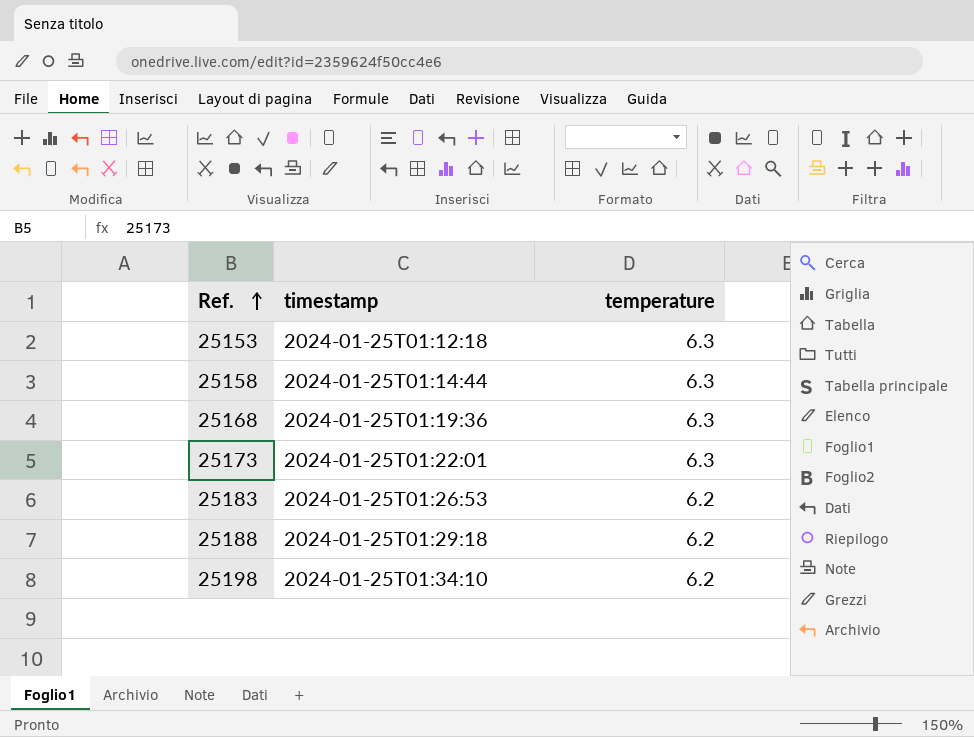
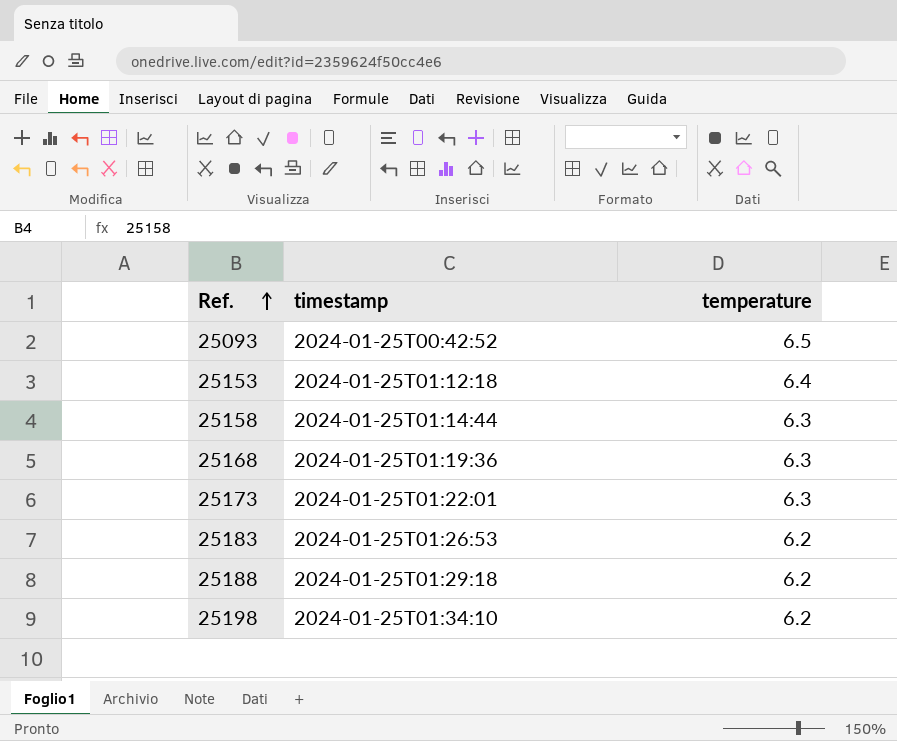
row 25093: none -> 2024-01-25T00:42:52 | 6.5
25153 | temperature: 6.3 -> 6.4

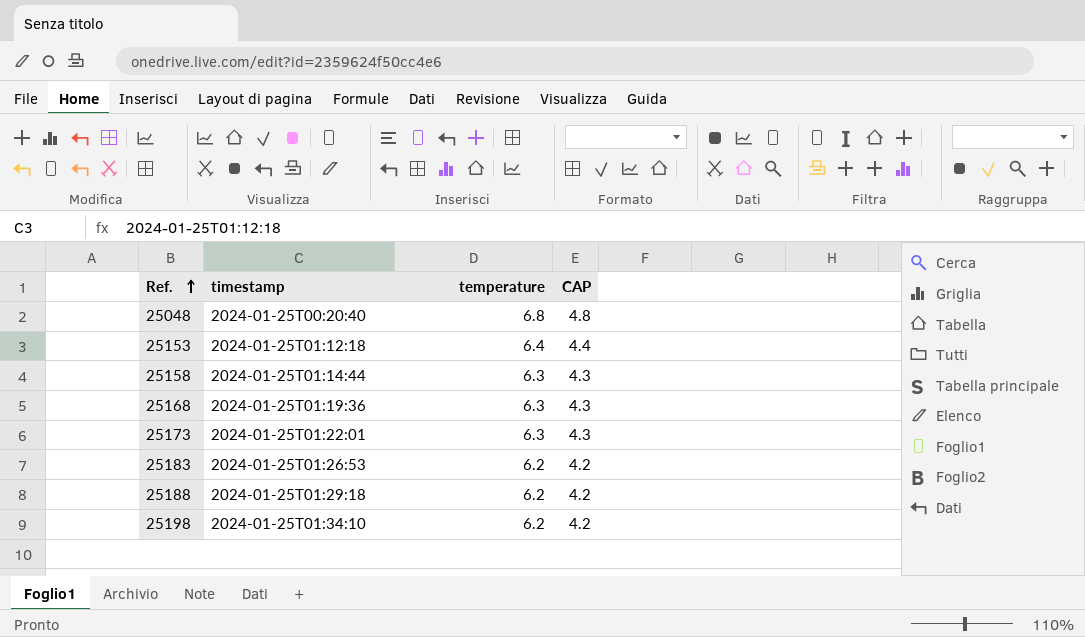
column CAP | formula: none -> [temperature] - 2
row 25093: 2024-01-25T00:42:52 | 6.5 -> none
row 25048: none -> 2024-01-25T00:20:40 | 6.8 | 4.8

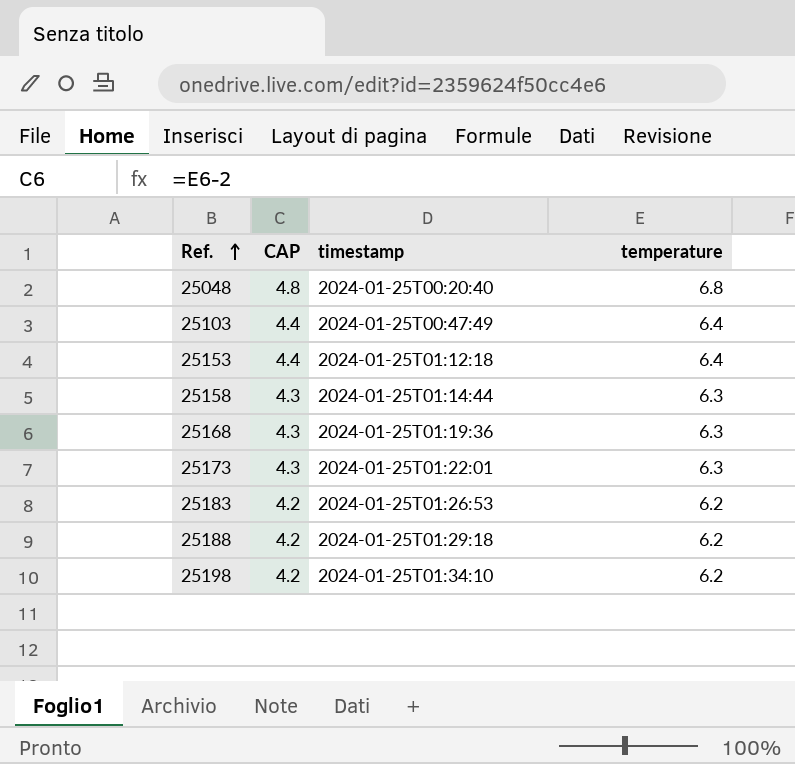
column CAP | position: 4 -> 2
row 25103: none -> 4.4 | 2024-01-25T00:47:49 | 6.4

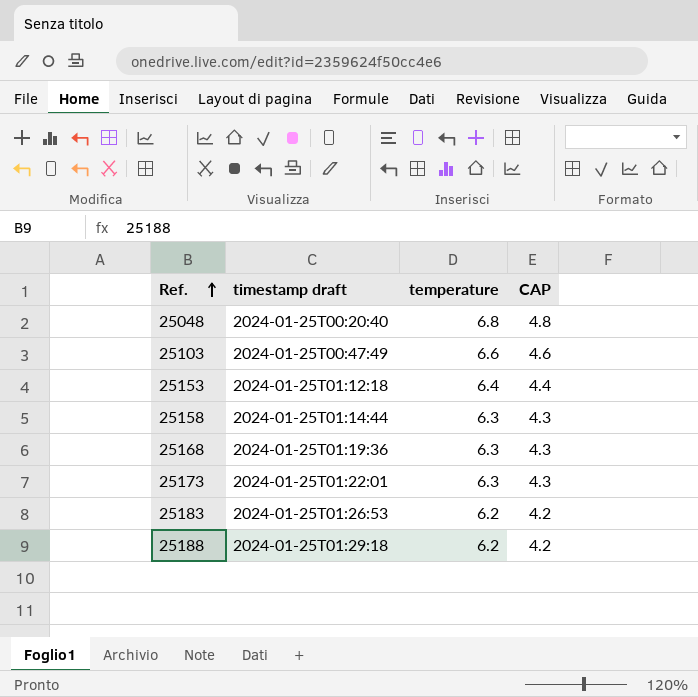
column name: timestamp -> timestamp draft
column CAP | position: 2 -> 4
row 25198: 4.2 | 2024-01-25T01:34:10 | 6.2 -> none
25103 | temperature: 6.4 -> 6.6
25103 | CAP: 4.4 -> 4.6

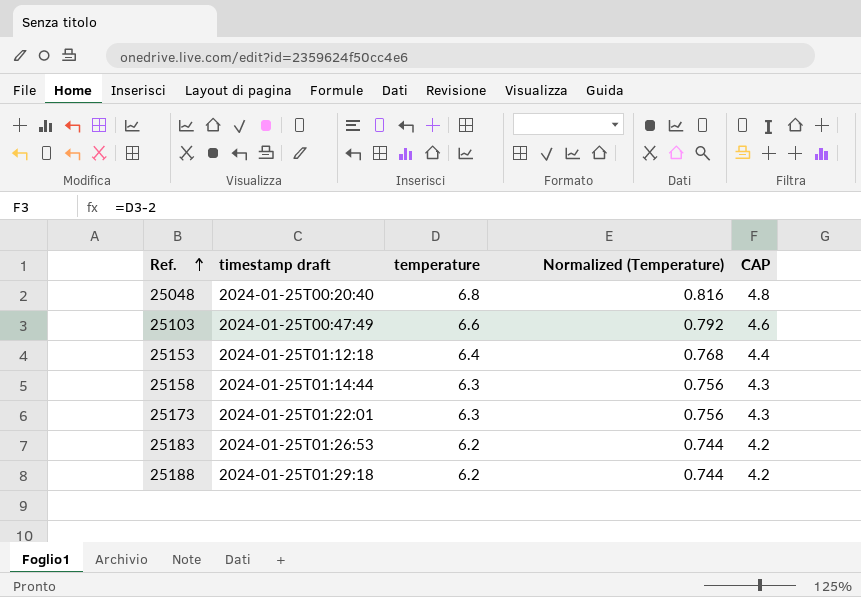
column Normalized (Temperature) | formula: none -> [temperature] * 0.12
row 25168: 2024-01-25T01:19:36 | 6.3 | 4.3 -> none

